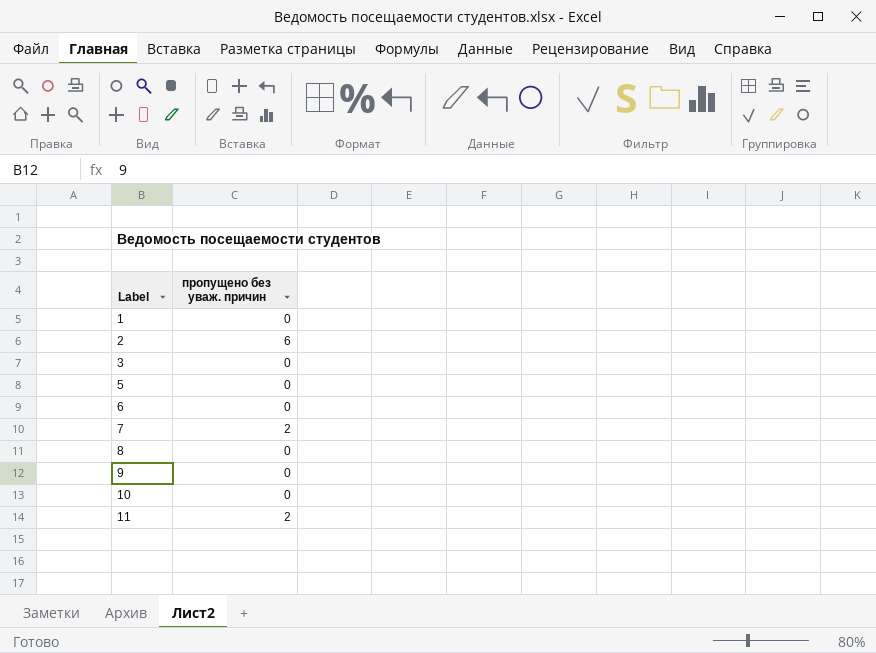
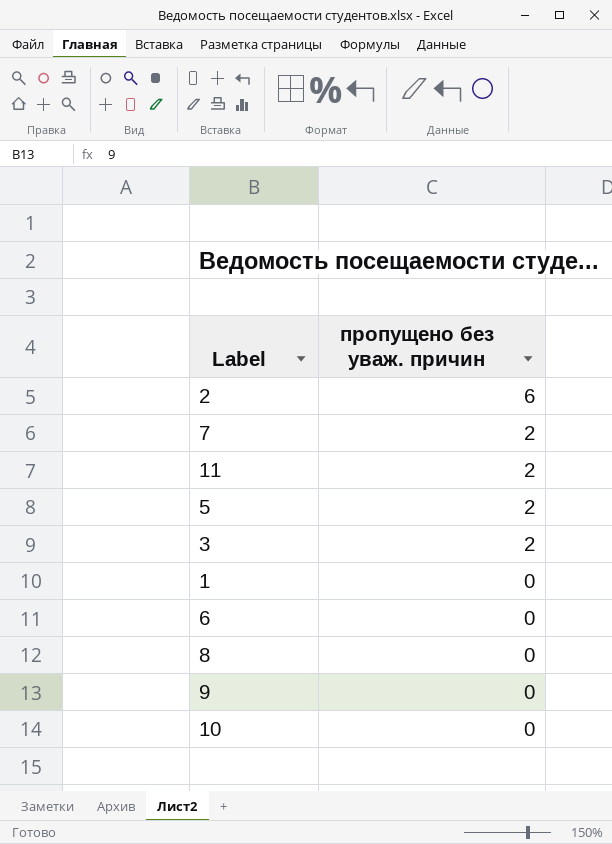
row order: Label ascending -> пропущено без уваж. причин descending
5 | пропущено без уваж. причин: 0 -> 2
3 | пропущено без уваж. причин: 0 -> 2

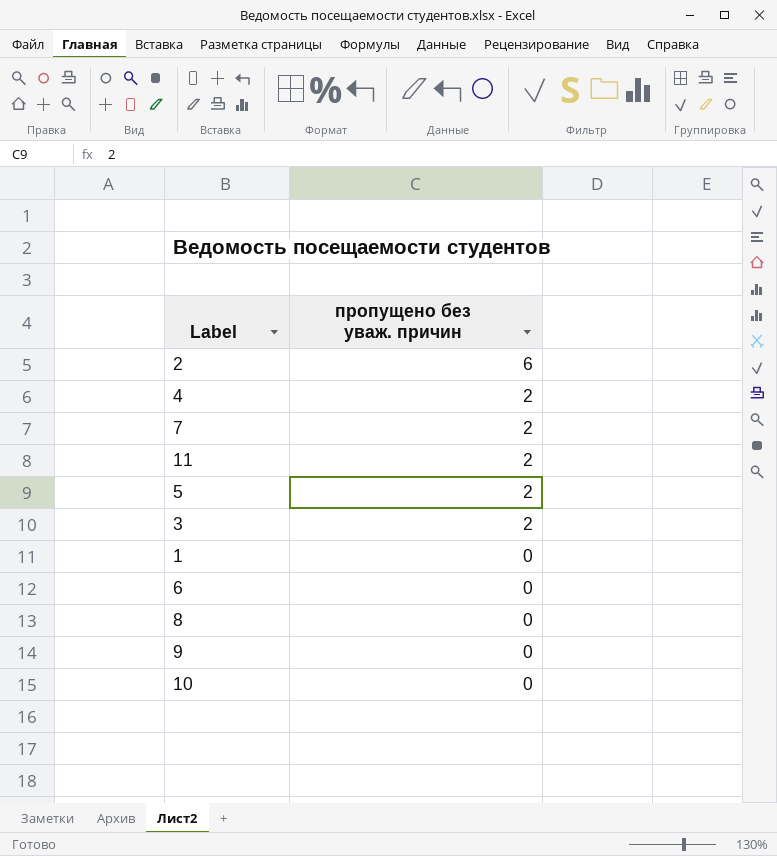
row 4: none -> 2

